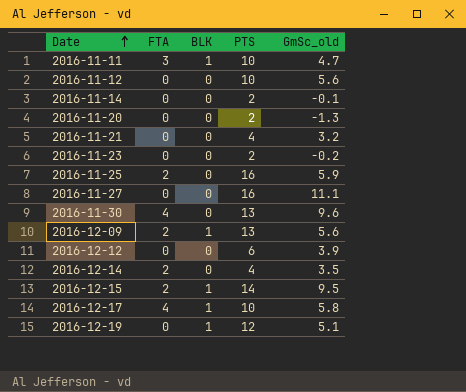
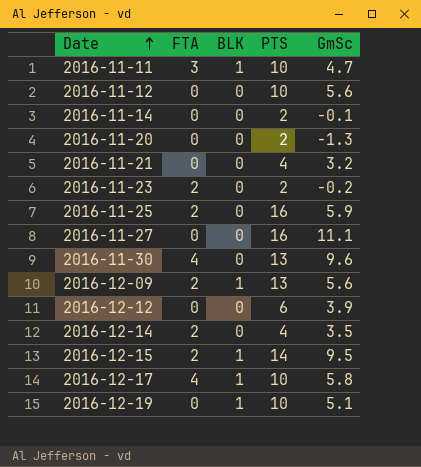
column name: GmSc_old -> GmSc
2016-11-23 | FTA: 0 -> 2
2016-12-19 | PTS: 12 -> 10

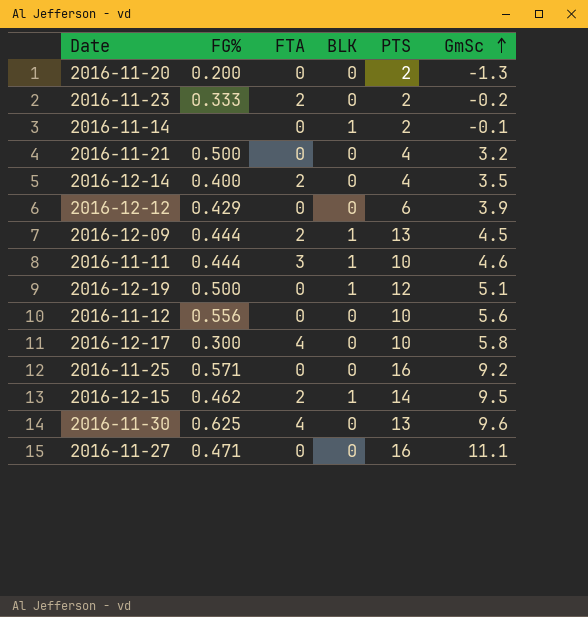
row order: Date ascending -> GmSc ascending
column FG% | position: none -> 2
2016-11-14 | BLK: 0 -> 1
2016-12-09 | GmSc: 5.6 -> 4.5
2016-11-11 | GmSc: 4.7 -> 4.6
2016-12-19 | PTS: 10 -> 12
2016-12-17 | BLK: 1 -> 0
2016-11-25 | FTA: 2 -> 0
2016-11-25 | GmSc: 5.9 -> 9.2

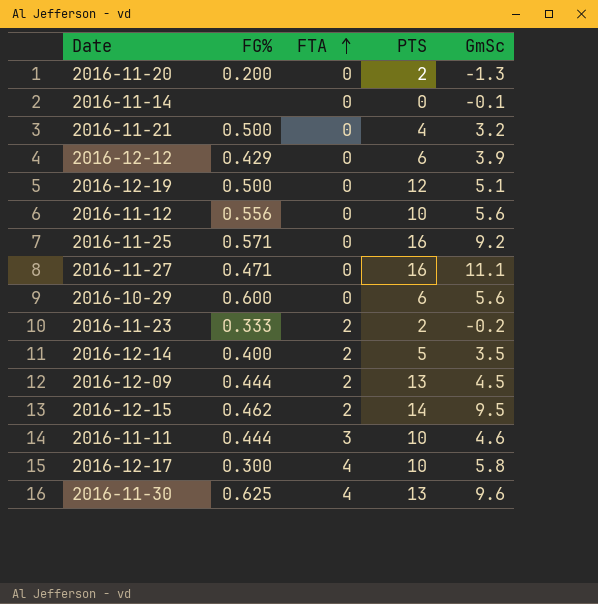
row order: GmSc ascending -> FTA ascending
column BLK | position: 4 -> none
2016-11-14 | PTS: 2 -> 0
row 2016-10-29: none -> 0.600 | 0 | 6 | 5.6
2016-12-14 | PTS: 4 -> 5

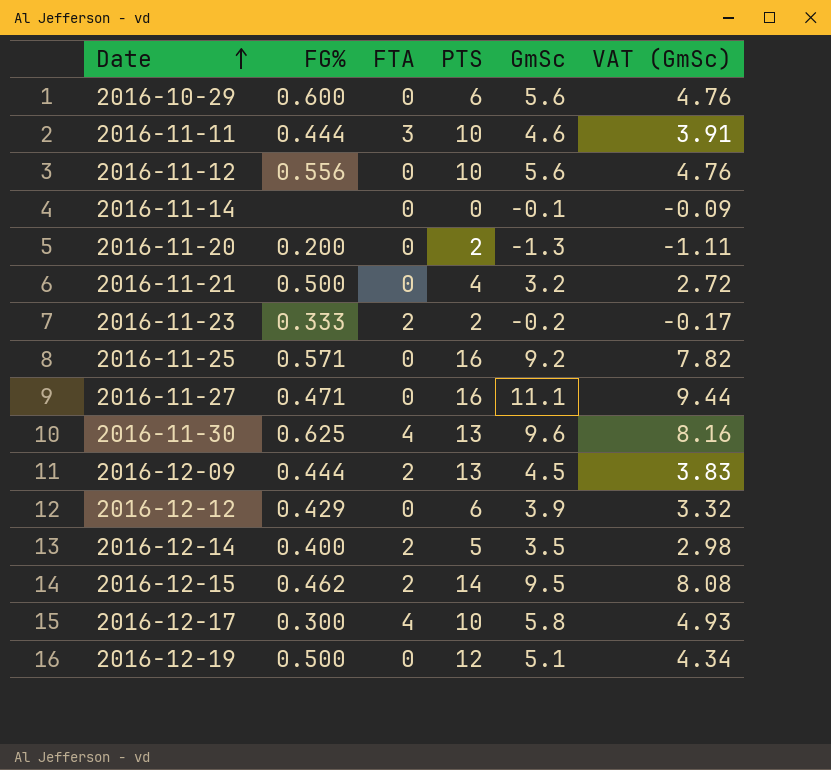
row order: FTA ascending -> Date ascending
column VAT (GmSc) | formula: none -> [GmSc] * 0.85

